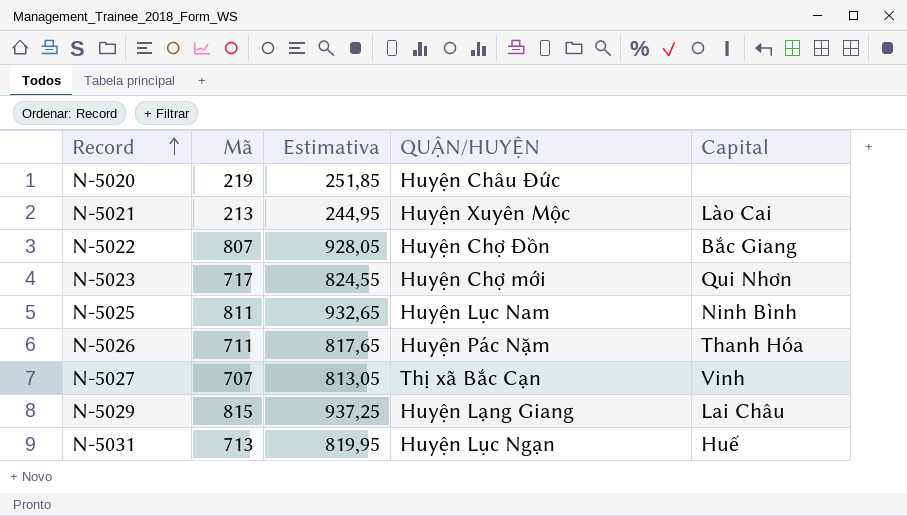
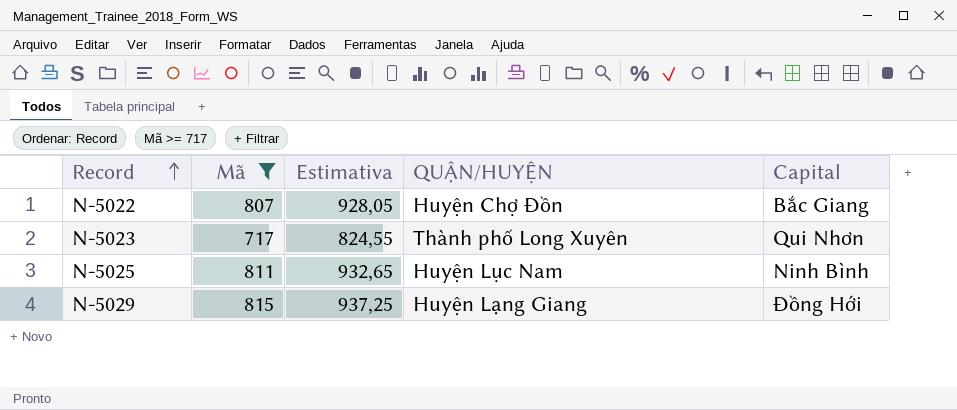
filter: none -> Mã >= 717
N-5023 | QUẬN/HUYỆN: Huyện Chợ mới -> Thành phố Long Xuyên
N-5029 | Capital: Lai Châu -> Đồng Hới

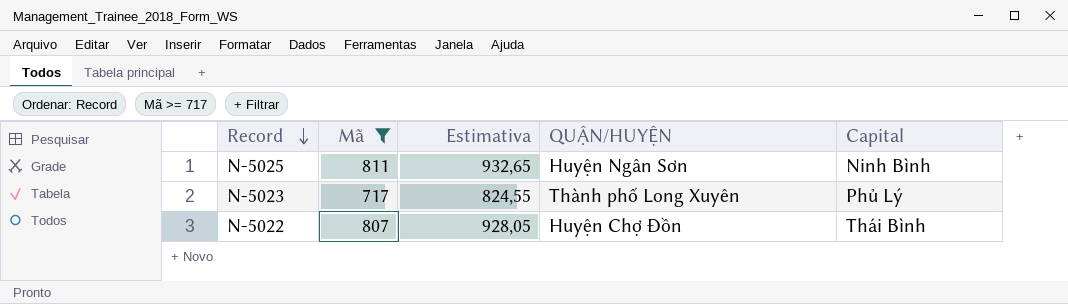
row order: Record ascending -> Record descending
row N-5029: 815 | 937,25 | Huyện Lạng Giang | Đồng Hới -> none
N-5025 | QUẬN/HUYỆN: Huyện Lục Nam -> Huyện Ngân Sơn
N-5023 | Capital: Qui Nhơn -> Phủ Lý
N-5022 | Capital: Bắc Giang -> Thái Bình

